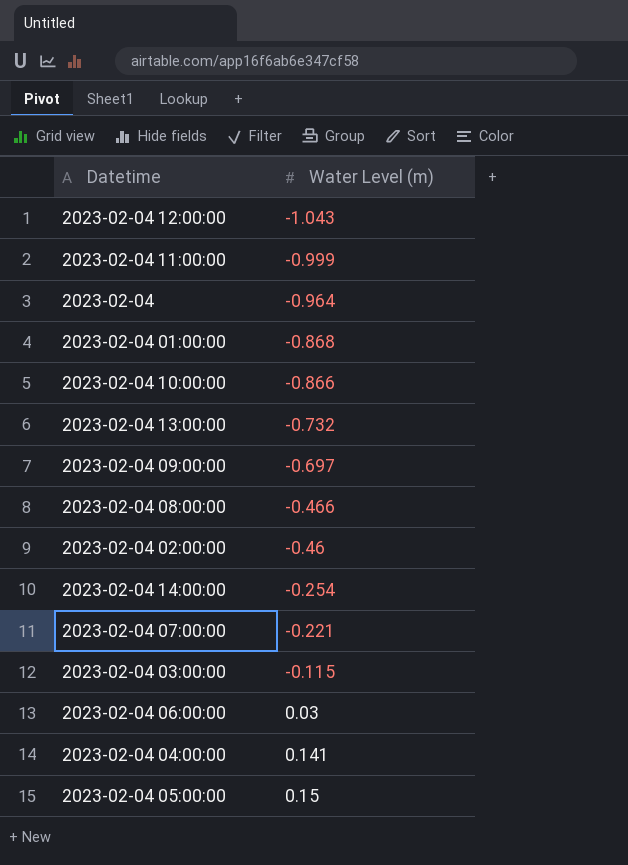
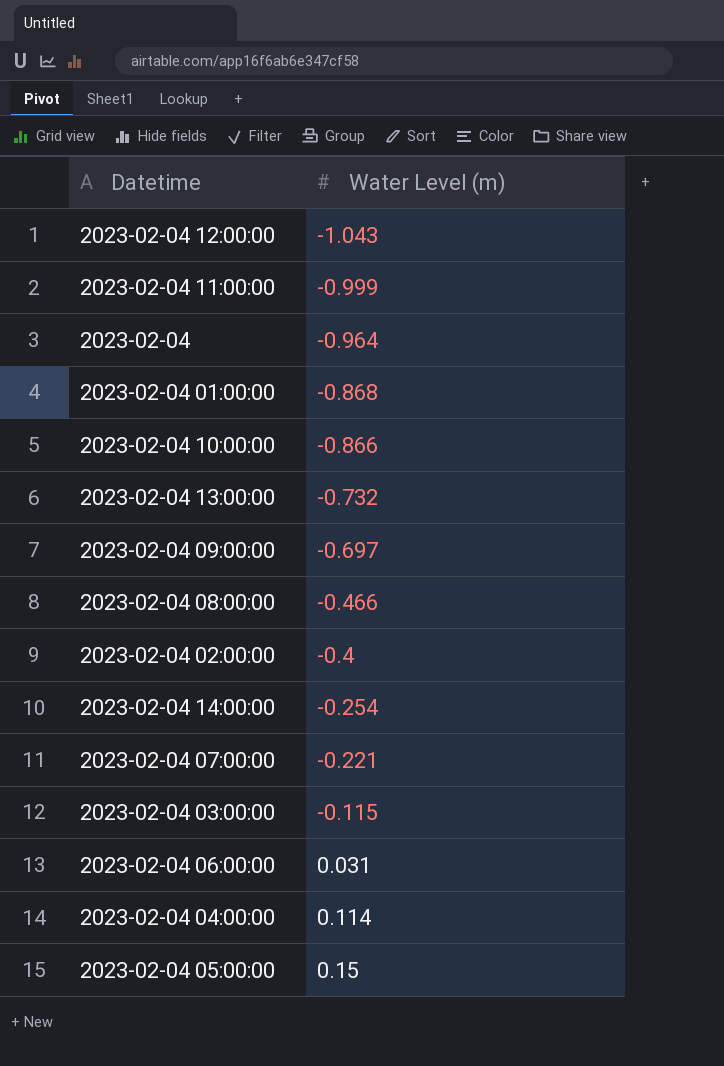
2023-02-04 02:00:00 | Water Level (m): -0.46 -> -0.4
2023-02-04 06:00:00 | Water Level (m): 0.03 -> 0.031
2023-02-04 04:00:00 | Water Level (m): 0.141 -> 0.114

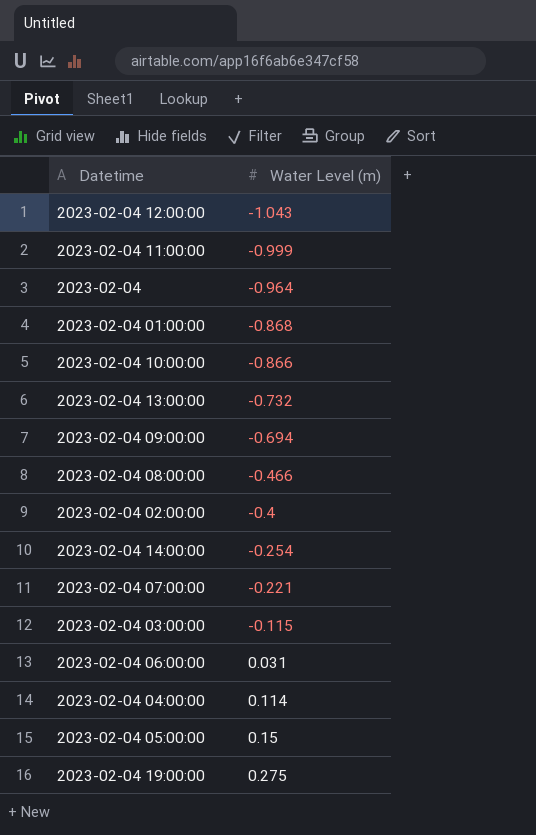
2023-02-04 09:00:00 | Water Level (m): -0.697 -> -0.694
row 2023-02-04 19:00:00: none -> 0.275

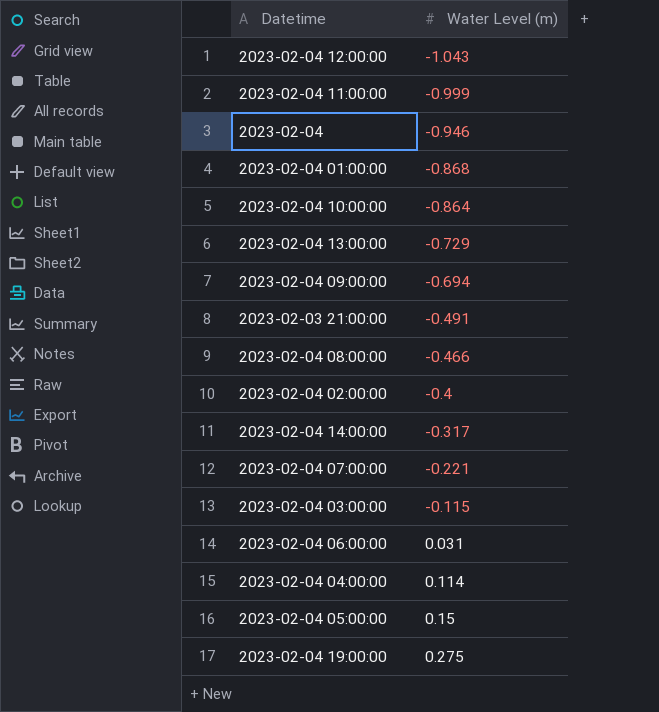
2023-02-04 | Water Level (m): -0.964 -> -0.946
2023-02-04 10:00:00 | Water Level (m): -0.866 -> -0.864
2023-02-04 13:00:00 | Water Level (m): -0.732 -> -0.729
row 2023-02-03 21:00:00: none -> -0.491
2023-02-04 14:00:00 | Water Level (m): -0.254 -> -0.317

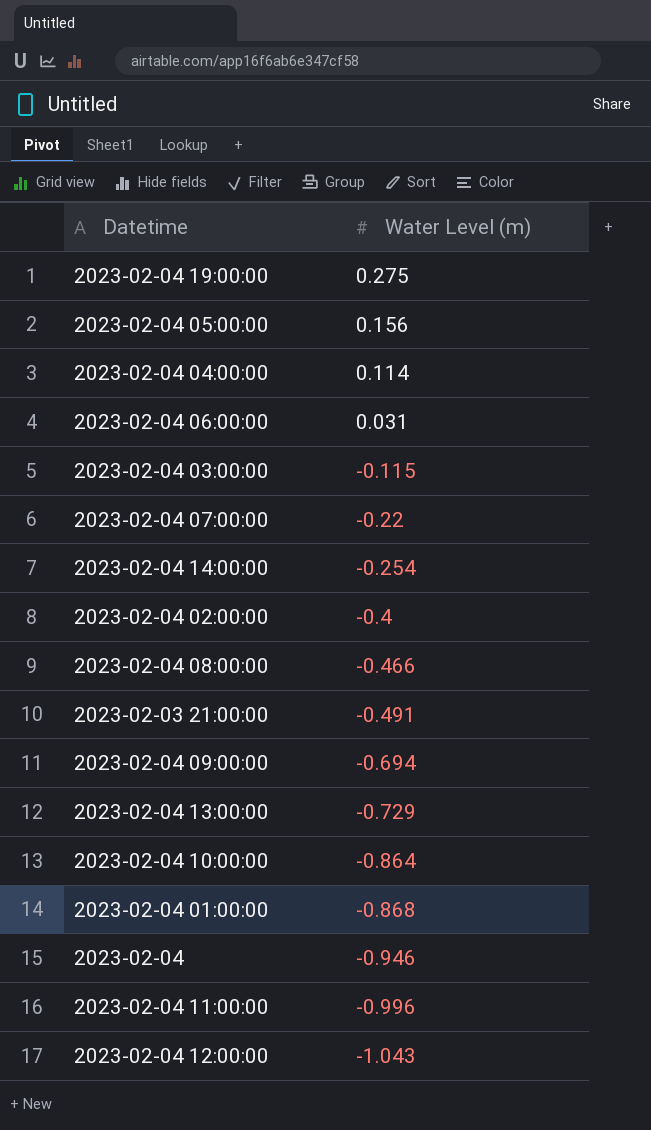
row order: Water Level (m) ascending -> Water Level (m) descending
2023-02-04 05:00:00 | Water Level (m): 0.15 -> 0.156
2023-02-04 07:00:00 | Water Level (m): -0.221 -> -0.22
2023-02-04 14:00:00 | Water Level (m): -0.317 -> -0.254
2023-02-04 11:00:00 | Water Level (m): -0.999 -> -0.996

